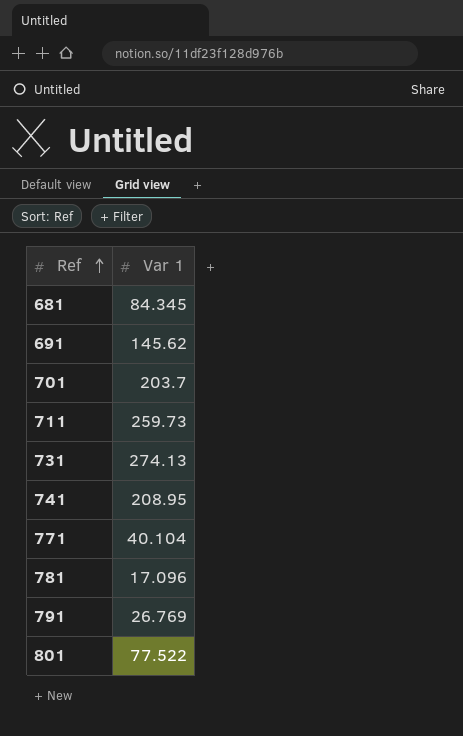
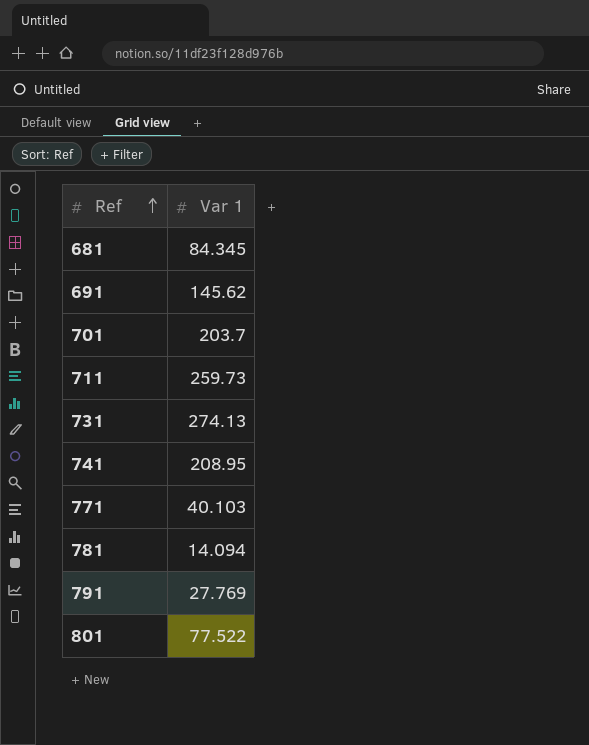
771 | Var 1: 40.104 -> 40.103
781 | Var 1: 17.096 -> 14.094
791 | Var 1: 26.769 -> 27.769

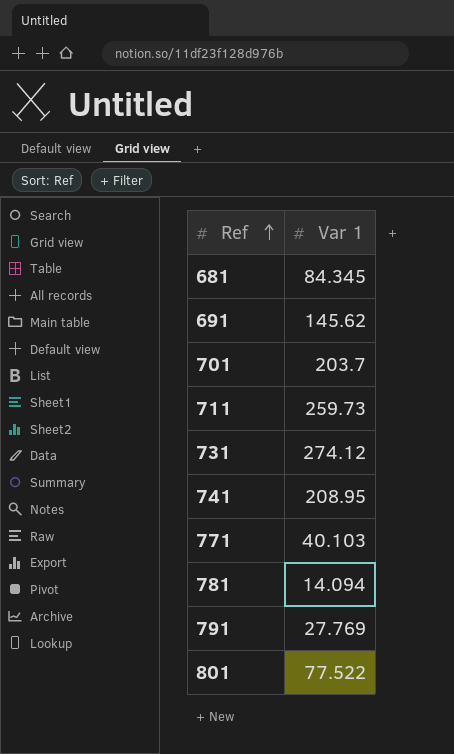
731 | Var 1: 274.13 -> 274.12

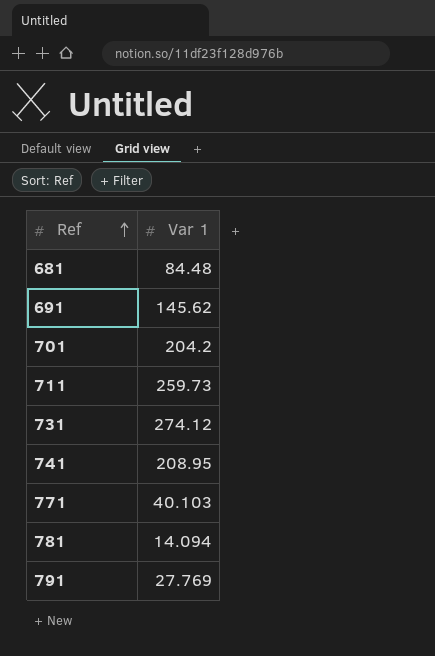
row 801: 77.522 -> none
681 | Var 1: 84.345 -> 84.48
701 | Var 1: 203.7 -> 204.2

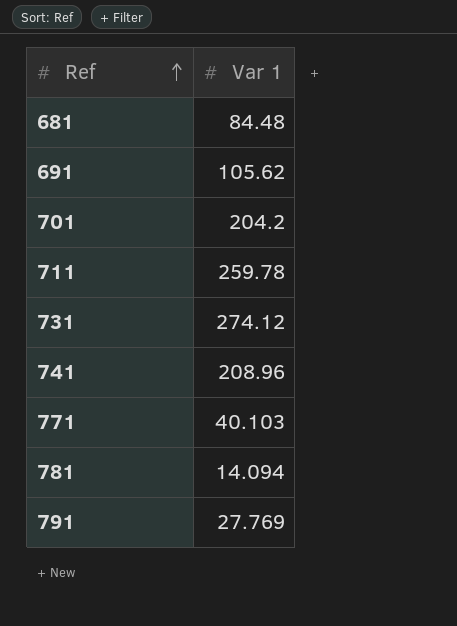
691 | Var 1: 145.62 -> 105.62
711 | Var 1: 259.73 -> 259.78
741 | Var 1: 208.95 -> 208.96

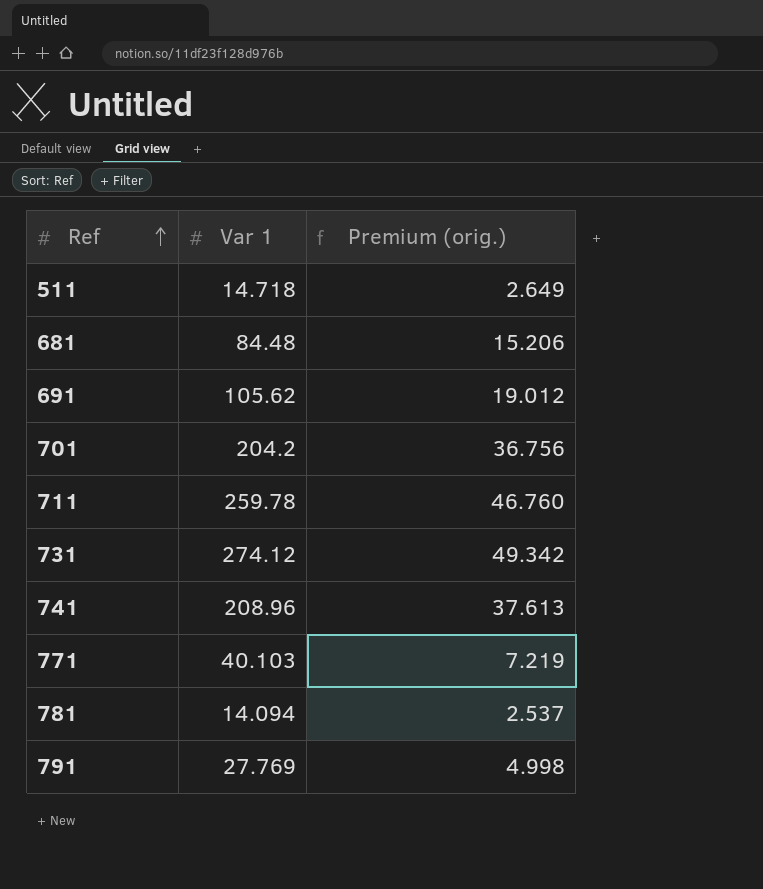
column Premium (orig.) | formula: none -> [Var 1] * 0.18
row 511: none -> 14.718 | 2.649

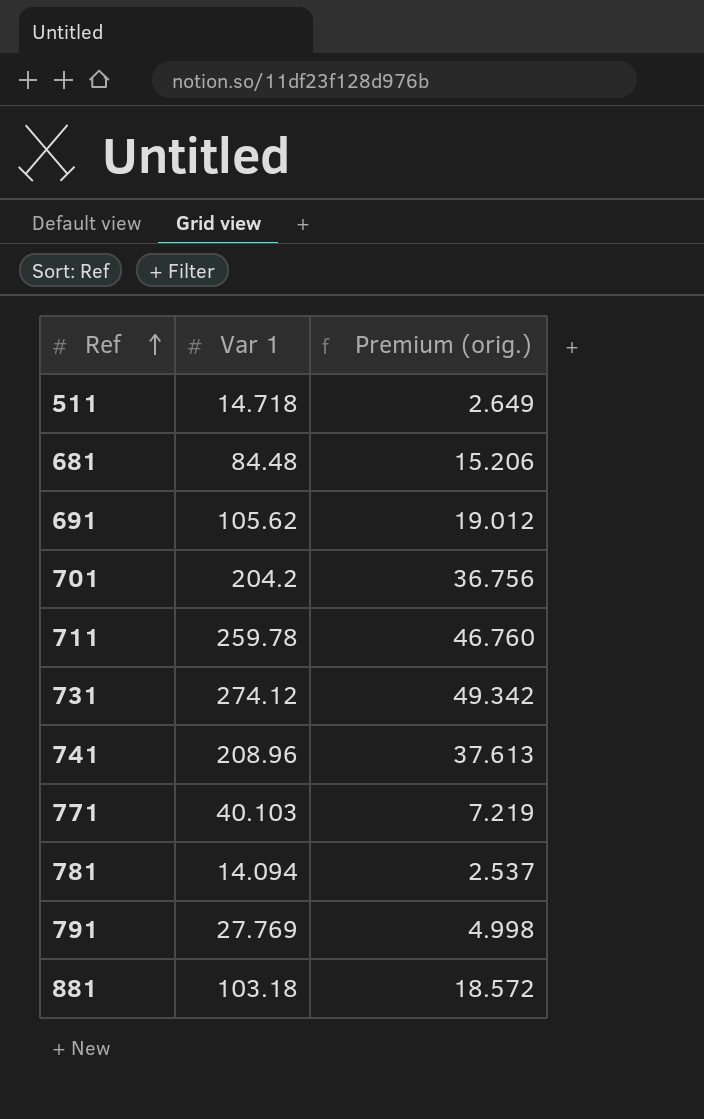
row 881: none -> 103.18 | 18.572

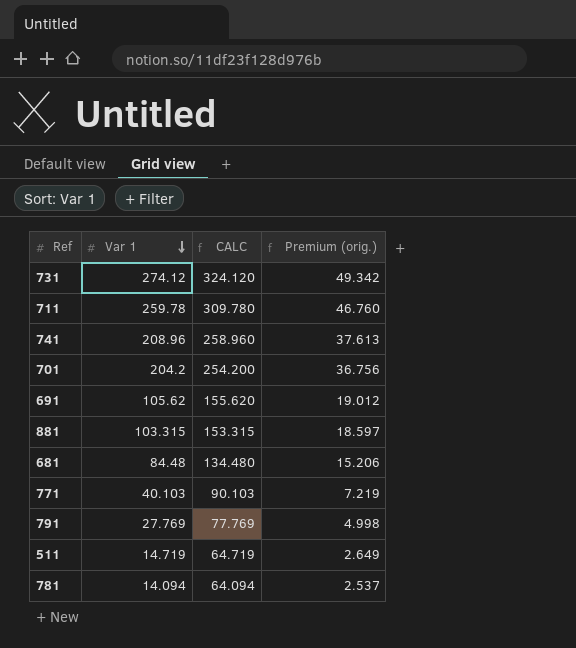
row order: Ref ascending -> Var 1 descending
column CALC | formula: none -> [Var 1] + 50
881 | Var 1: 103.18 -> 103.315
881 | Premium (orig.): 18.572 -> 18.597
511 | Var 1: 14.718 -> 14.719

